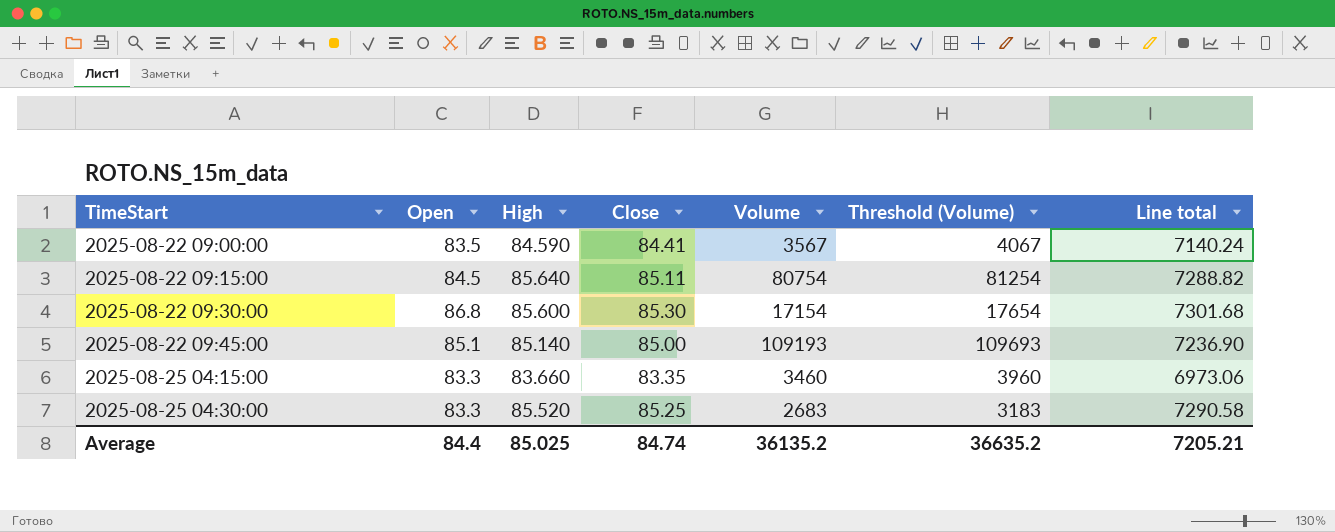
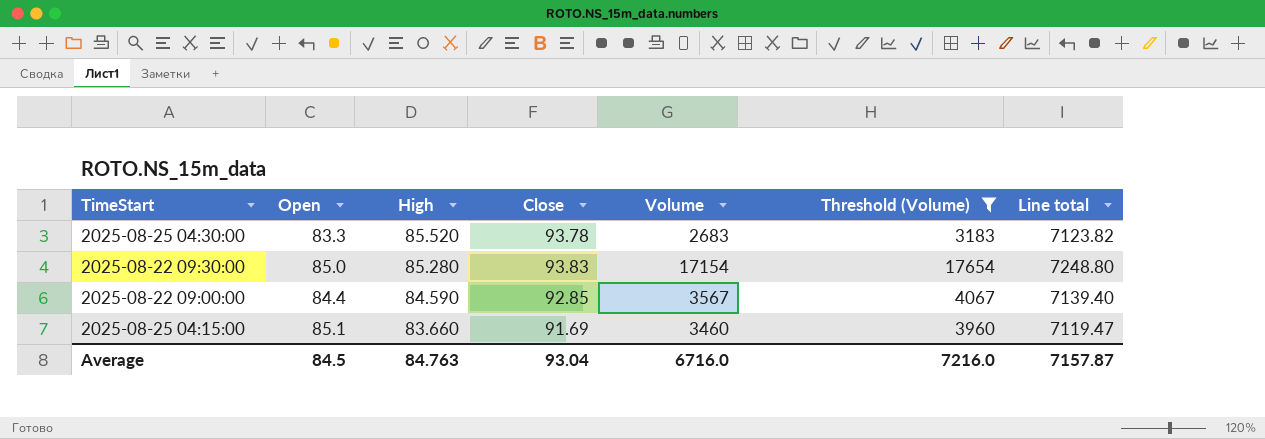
filter: none -> Threshold (Volume) <= 17654
row order: TimeStart ascending -> High descending
column Line total | formula: [High] * [Close] -> [Open] * [High]
2025-08-25 04:30:00 | Close: 85.25 -> 93.78
2025-08-22 09:30:00 | Open: 86.8 -> 85.0
2025-08-22 09:30:00 | High: 85.600 -> 85.280
2025-08-22 09:30:00 | Close: 85.30 -> 93.83
2025-08-22 09:00:00 | Open: 83.5 -> 84.4
2025-08-22 09:00:00 | Close: 84.41 -> 92.85
2025-08-25 04:15:00 | Open: 83.3 -> 85.1
2025-08-25 04:15:00 | Close: 83.35 -> 91.69
Average | Open: 84.4 -> 84.5
Average | High: 85.025 -> 84.763
Average | Close: 84.74 -> 93.04
Average | Volume: 36135.2 -> 6716.0
Average | Threshold (Volume): 36635.2 -> 7216.0
Average | Line total: 7205.21 -> 7157.87

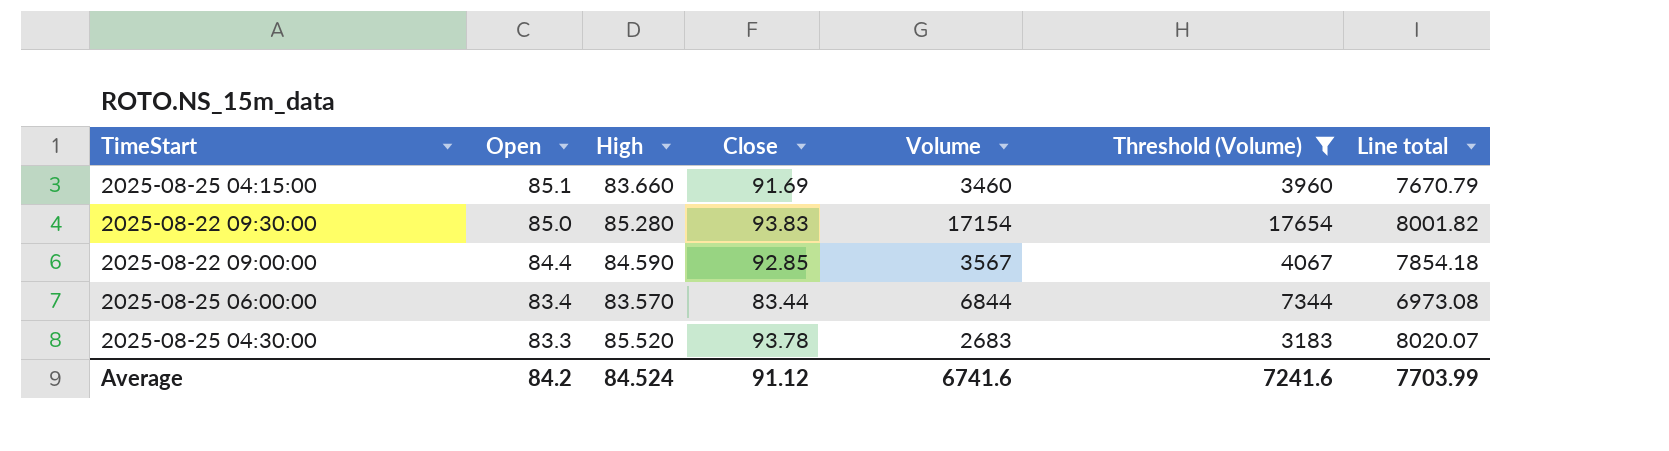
row order: High descending -> Open descending
column Line total | formula: [Open] * [High] -> [High] * [Close]
row 2025-08-25 06:00:00: none -> 83.4 | 83.570 | 83.44 | 6844 | 7344 | 6973.08
Average | Open: 84.5 -> 84.2
Average | High: 84.763 -> 84.524
Average | Close: 93.04 -> 91.12
Average | Volume: 6716.0 -> 6741.6
Average | Threshold (Volume): 7216.0 -> 7241.6
Average | Line total: 7157.87 -> 7703.99

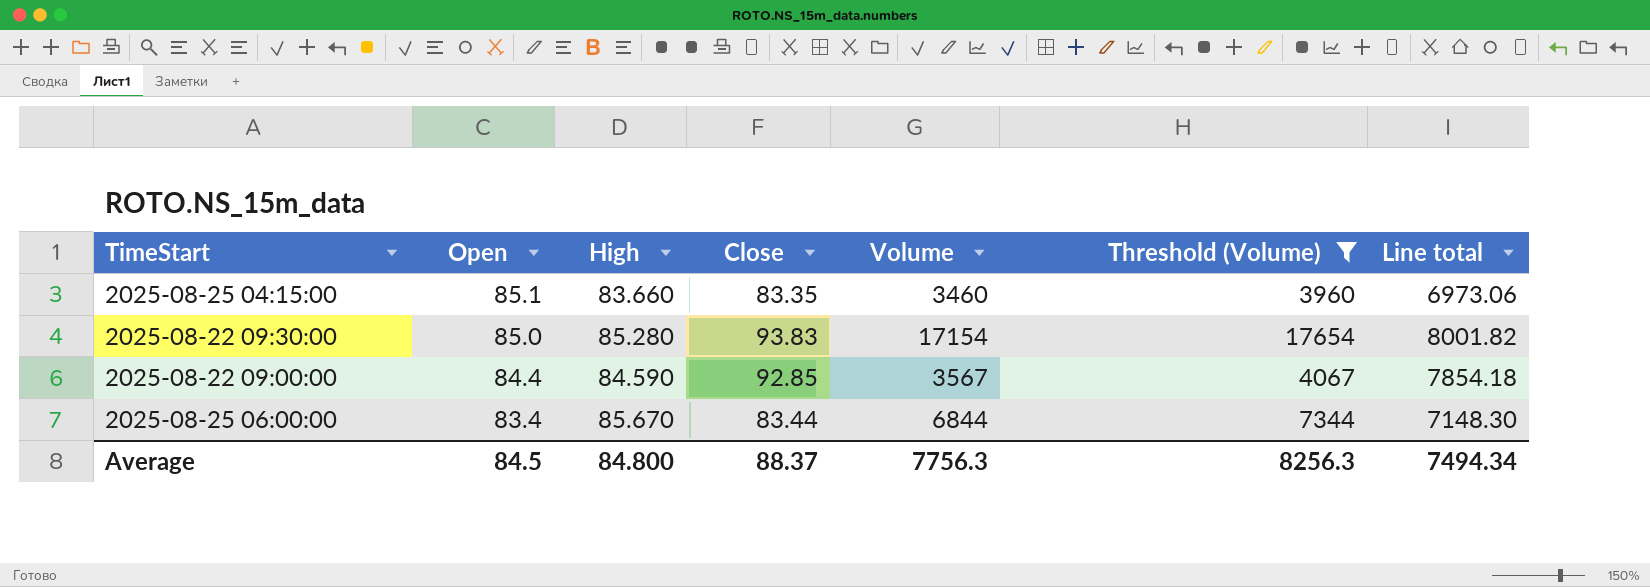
row 2025-08-25 04:30:00: 83.3 | 85.520 | 93.78 | 2683 | 3183 | 8020.07 -> none
2025-08-25 04:15:00 | Close: 91.69 -> 83.35
2025-08-25 04:15:00 | Line total: 7670.79 -> 6973.06
2025-08-25 06:00:00 | High: 83.570 -> 85.670
2025-08-25 06:00:00 | Line total: 6973.08 -> 7148.30
Average | Open: 84.2 -> 84.5
Average | High: 84.524 -> 84.800
Average | Close: 91.12 -> 88.37
Average | Volume: 6741.6 -> 7756.3
Average | Threshold (Volume): 7241.6 -> 8256.3
Average | Line total: 7703.99 -> 7494.34

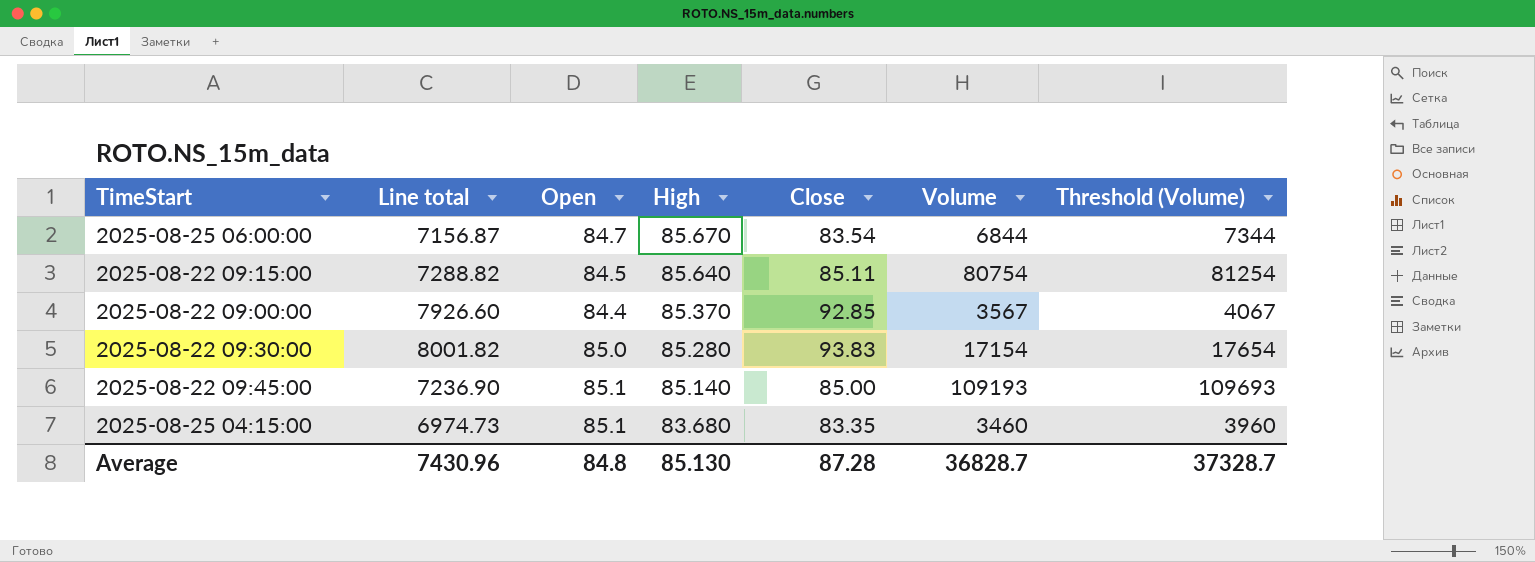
filter: Threshold (Volume) <= 17654 -> none
row order: Open descending -> High descending
column Line total | position: 7 -> 2
2025-08-25 06:00:00 | Line total: 7148.30 -> 7156.87
2025-08-25 06:00:00 | Open: 83.4 -> 84.7
2025-08-25 06:00:00 | Close: 83.44 -> 83.54
2025-08-22 09:00:00 | Line total: 7854.18 -> 7926.60
2025-08-22 09:00:00 | High: 84.590 -> 85.370
2025-08-25 04:15:00 | Line total: 6973.06 -> 6974.73
2025-08-25 04:15:00 | High: 83.660 -> 83.680
Average | Line total: 7494.34 -> 7430.96
Average | Open: 84.5 -> 84.8
Average | High: 84.800 -> 85.130
Average | Close: 88.37 -> 87.28
Average | Volume: 7756.3 -> 36828.7
Average | Threshold (Volume): 8256.3 -> 37328.7

